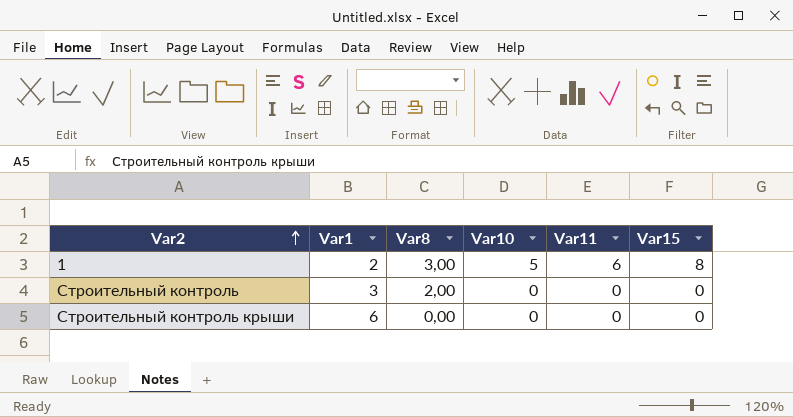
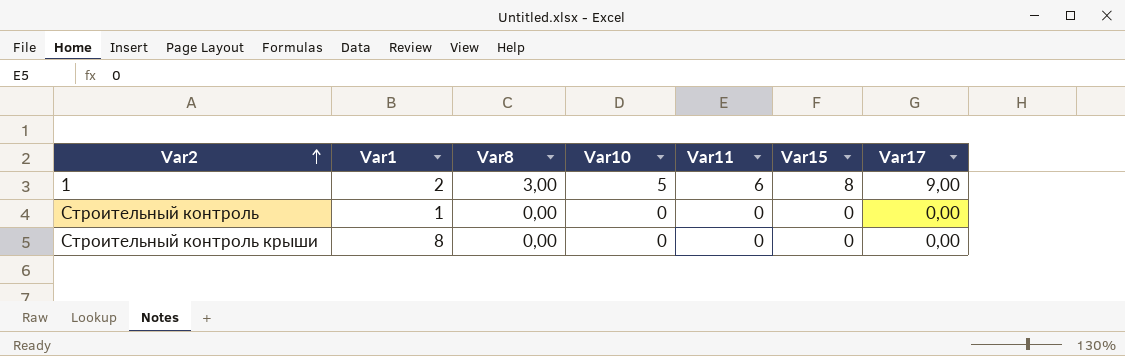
column Var17 | position: none -> 7
Строительный контроль | Var1: 3 -> 1
Строительный контроль | Var8: 2,00 -> 0,00
Строительный контроль крыши | Var1: 6 -> 8

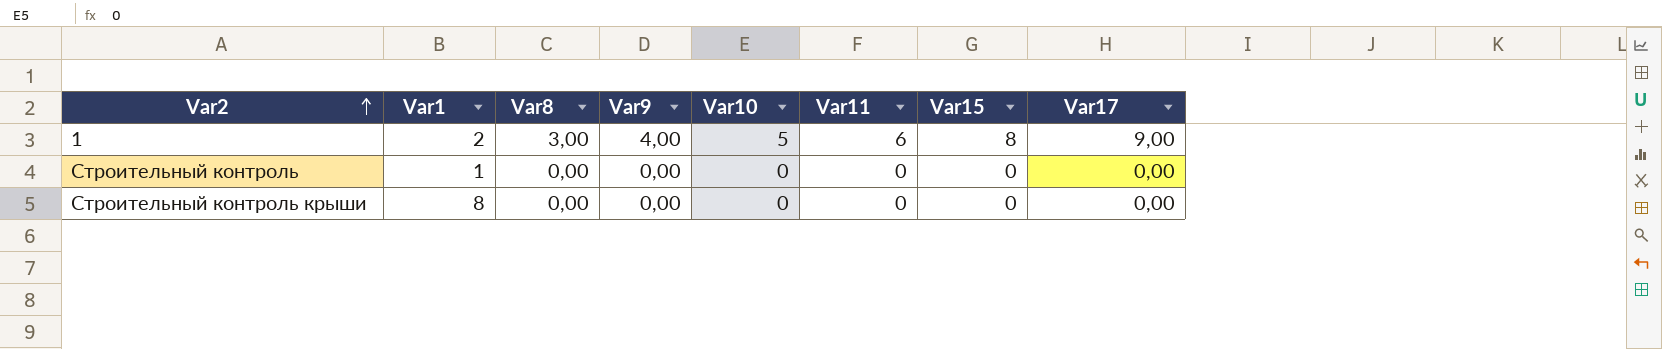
column Var9 | position: none -> 4

